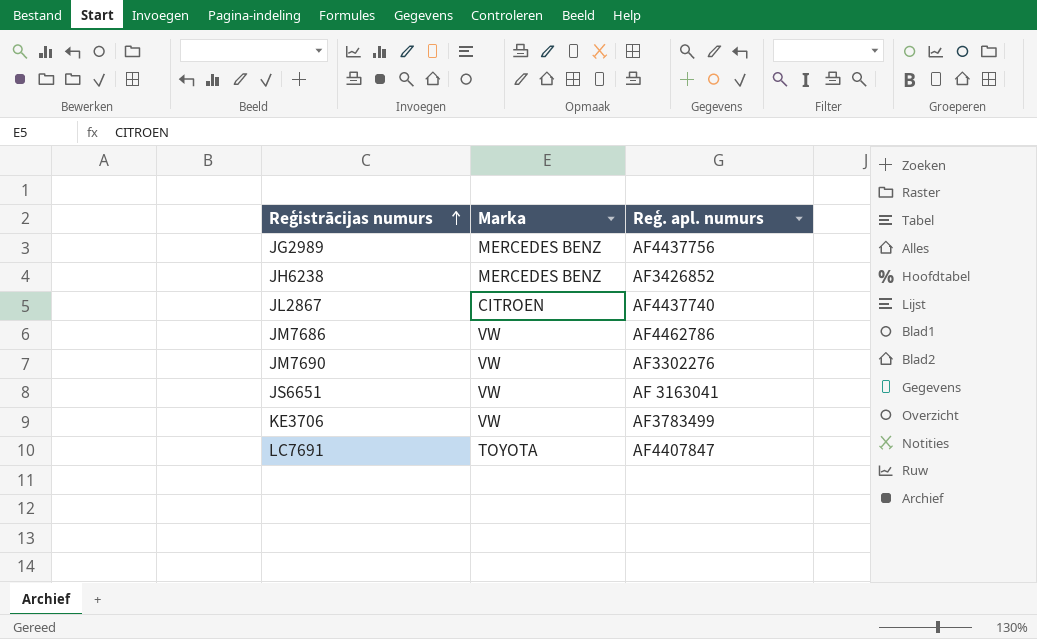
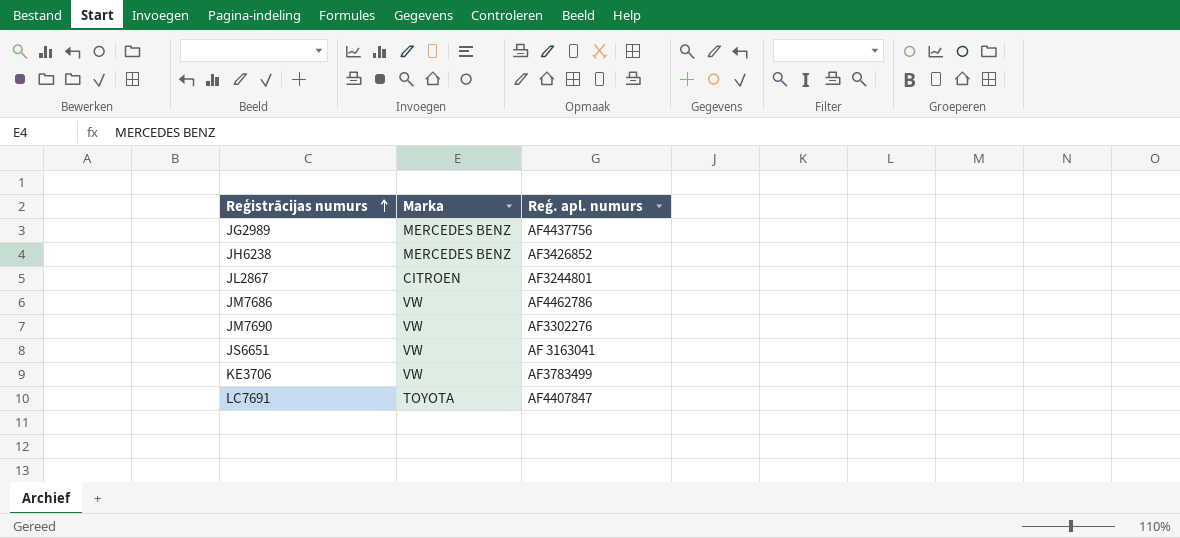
JL2867 | Reģ. apl. numurs: AF4437740 -> AF3244801

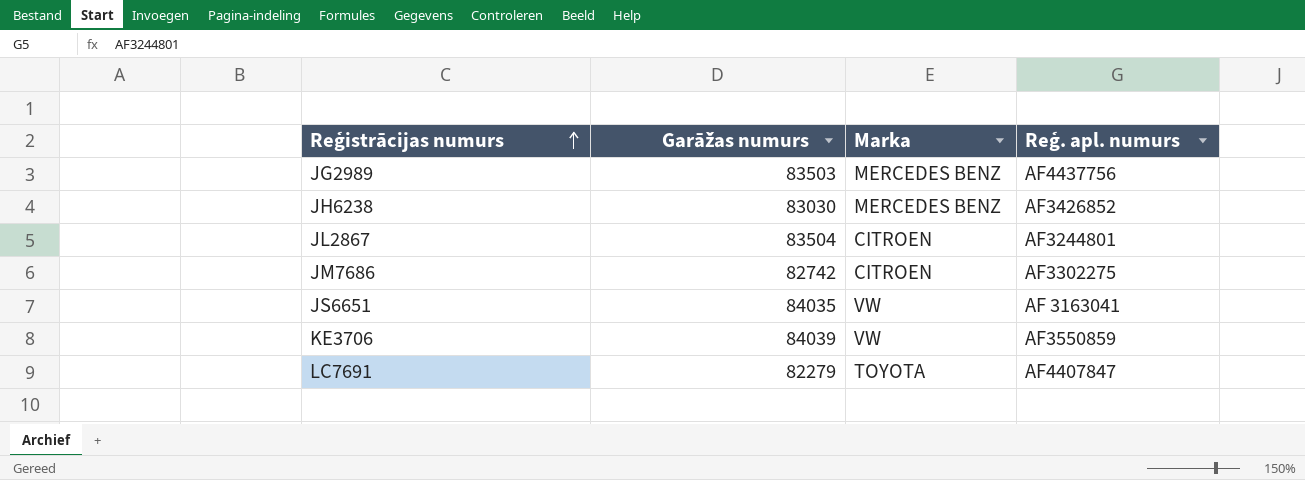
column Garāžas numurs | position: none -> 2
row JM7690: VW | AF3302276 -> none
JM7686 | Marka: VW -> CITROEN
JM7686 | Reģ. apl. numurs: AF4462786 -> AF3302275
KE3706 | Reģ. apl. numurs: AF3783499 -> AF3550859

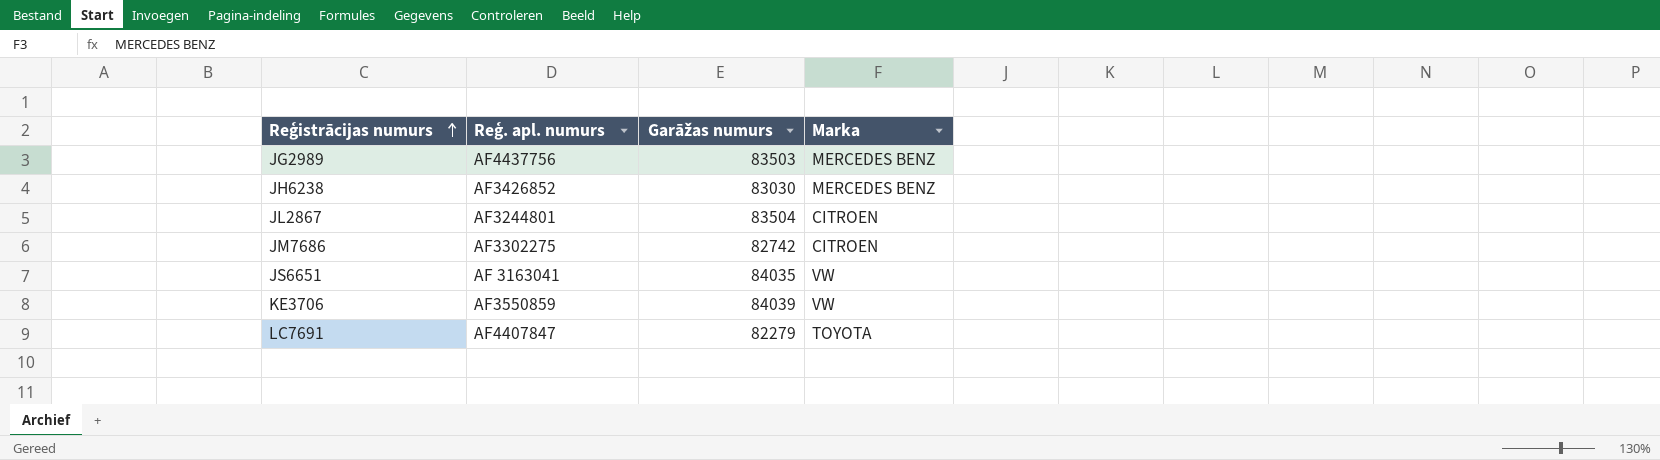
column Reģ. apl. numurs | position: 4 -> 2

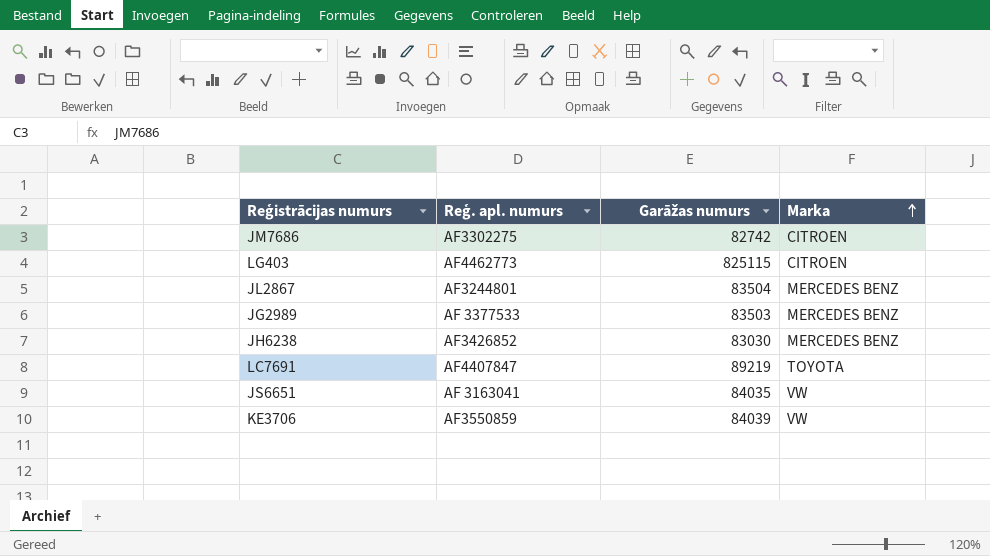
row order: Reģistrācijas numurs ascending -> Marka ascending
row LG403: none -> AF4462773 | 825115 | CITROEN
JL2867 | Marka: CITROEN -> MERCEDES BENZ
JG2989 | Reģ. apl. numurs: AF4437756 -> AF 3377533
LC7691 | Garāžas numurs: 82279 -> 89219

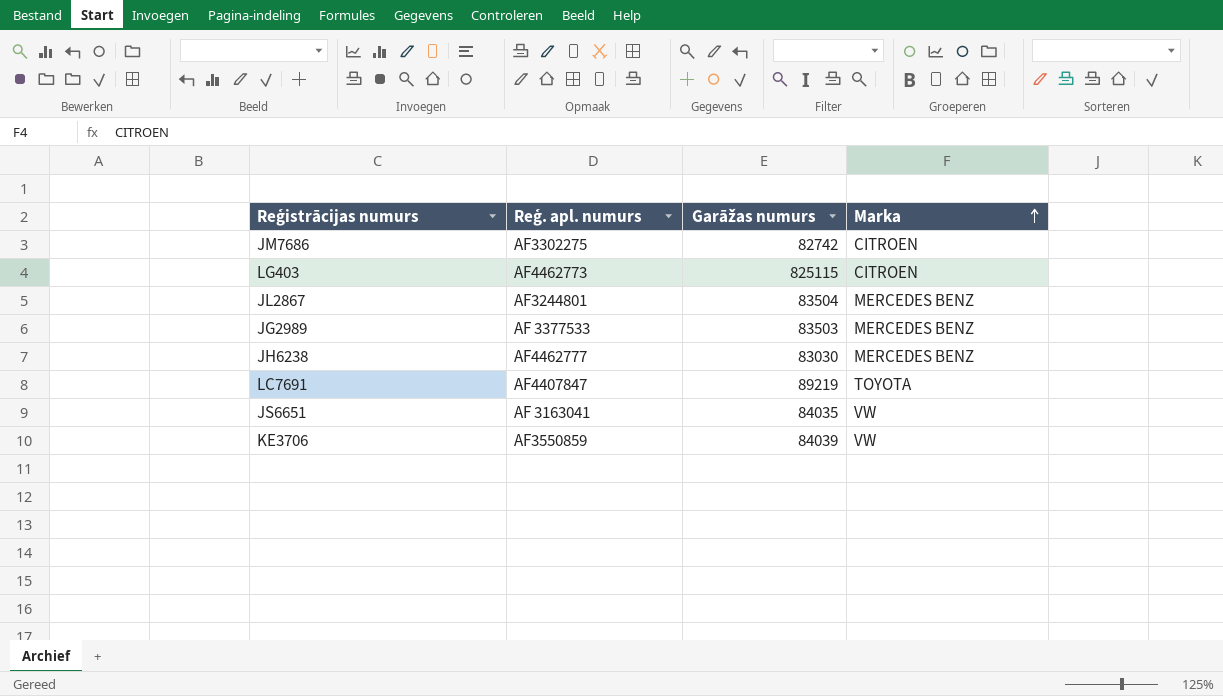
JH6238 | Reģ. apl. numurs: AF3426852 -> AF4462777

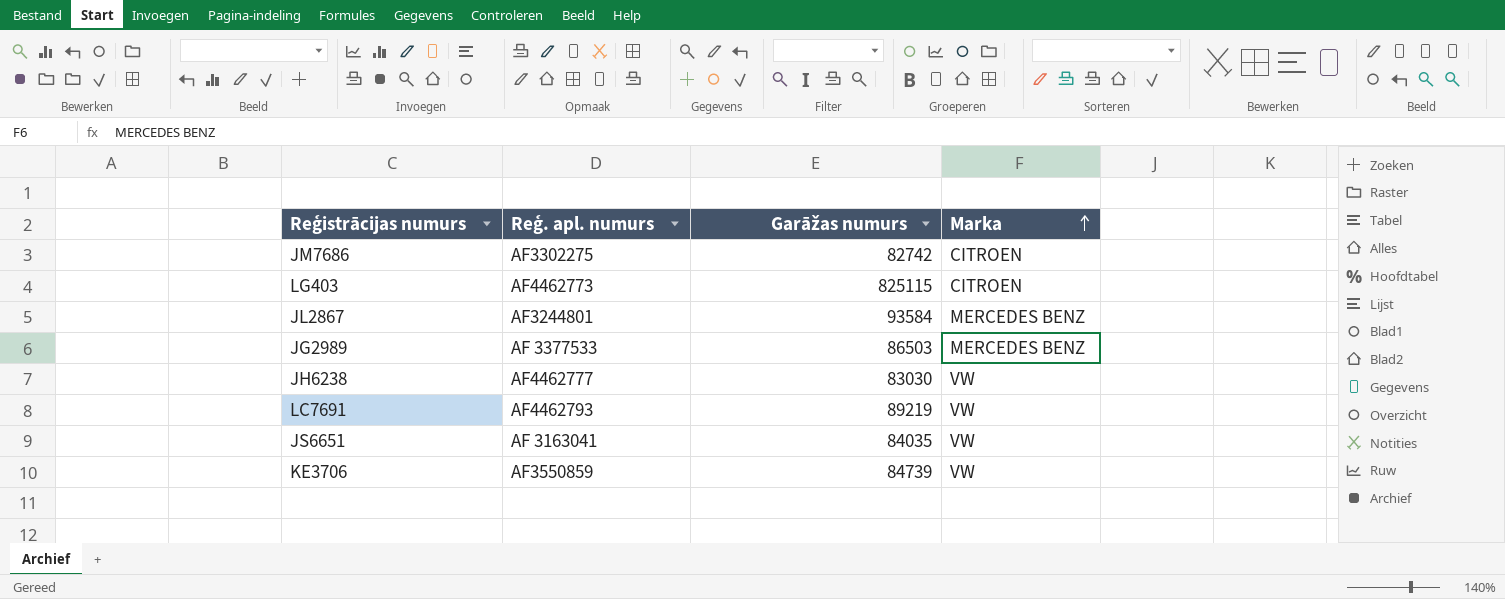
JL2867 | Garāžas numurs: 83504 -> 93584
JG2989 | Garāžas numurs: 83503 -> 86503
JH6238 | Marka: MERCEDES BENZ -> VW
LC7691 | Reģ. apl. numurs: AF4407847 -> AF4462793
LC7691 | Marka: TOYOTA -> VW
KE3706 | Garāžas numurs: 84039 -> 84739

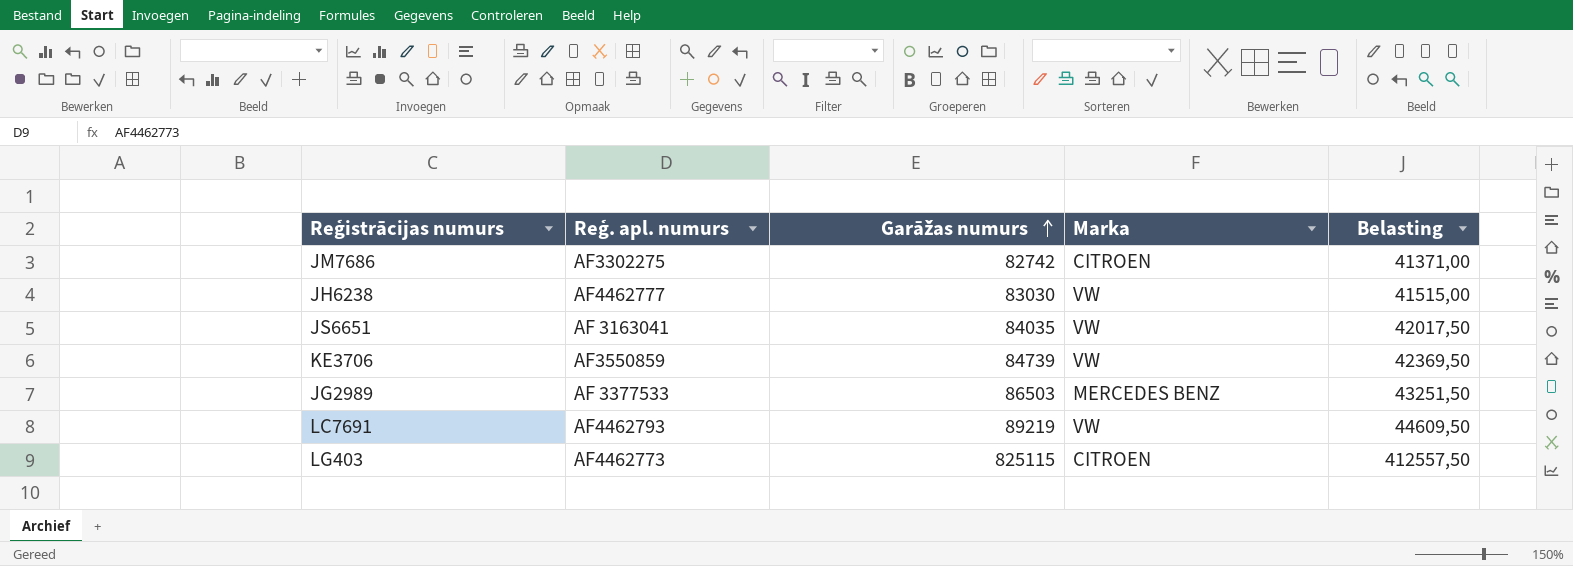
row order: Marka ascending -> Garāžas numurs ascending
column Belasting | formula: none -> [Garāžas numurs] * 0,5
row JL2867: AF3244801 | 93584 | MERCEDES BENZ -> none

